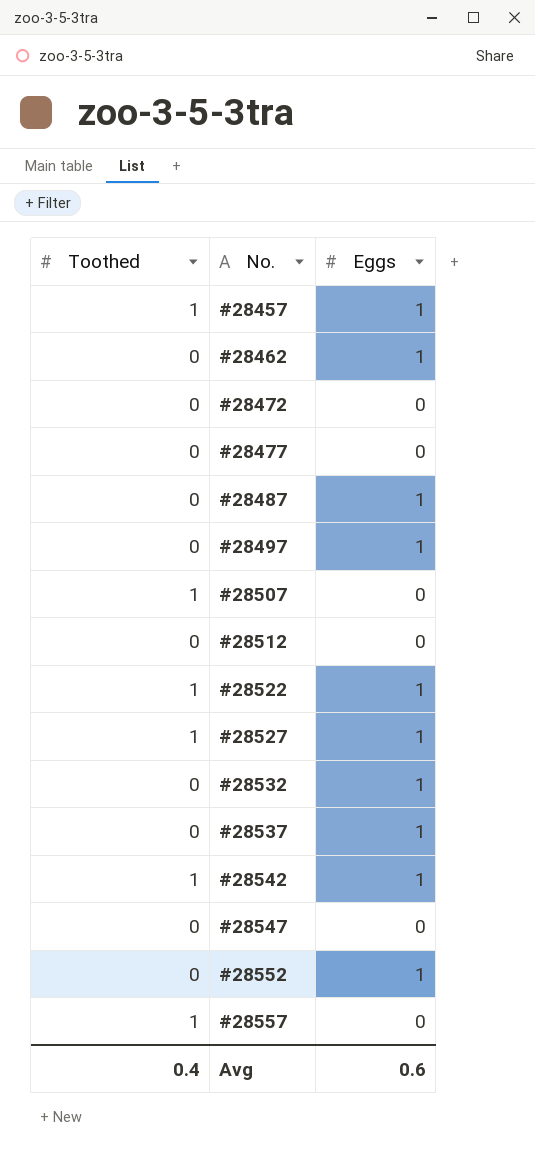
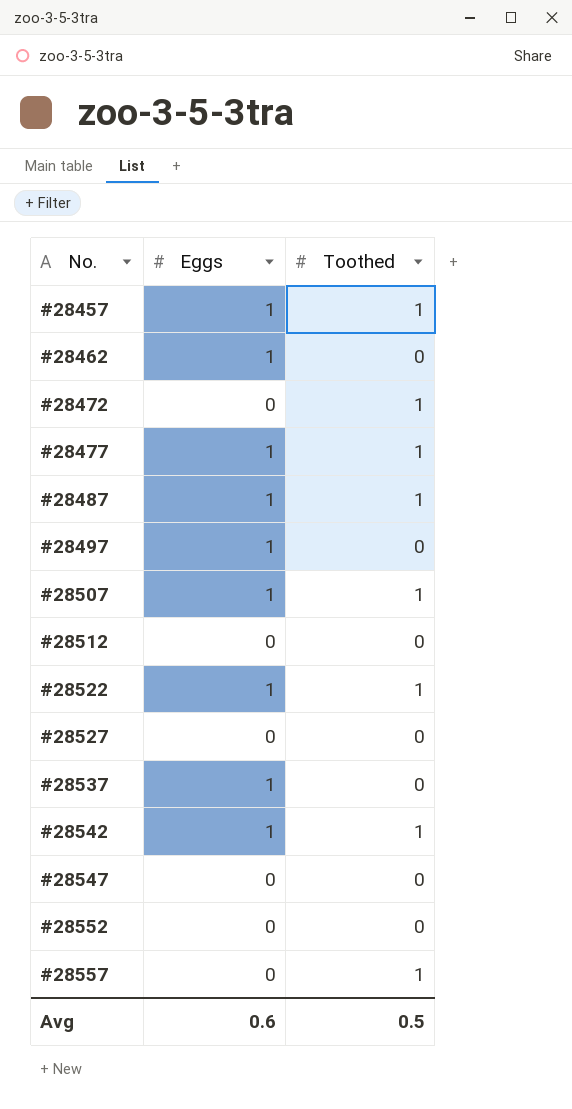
column Toothed | position: 1 -> 3
row #28532: 0 | 1 -> none
#28472 | Toothed: 0 -> 1
#28477 | Eggs: 0 -> 1
#28477 | Toothed: 0 -> 1
#28487 | Toothed: 0 -> 1
#28507 | Eggs: 0 -> 1
#28527 | Eggs: 1 -> 0
#28527 | Toothed: 1 -> 0
#28552 | Eggs: 1 -> 0
Avg | Toothed: 0.4 -> 0.5

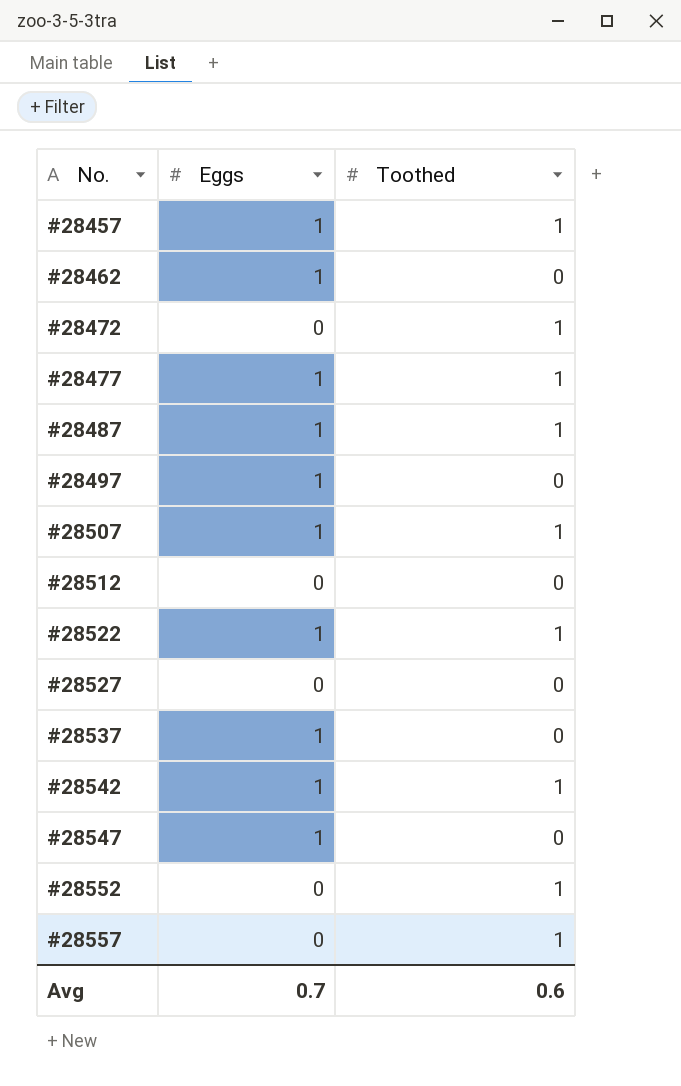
#28547 | Eggs: 0 -> 1
#28552 | Toothed: 0 -> 1
Avg | Eggs: 0.6 -> 0.7
Avg | Toothed: 0.5 -> 0.6

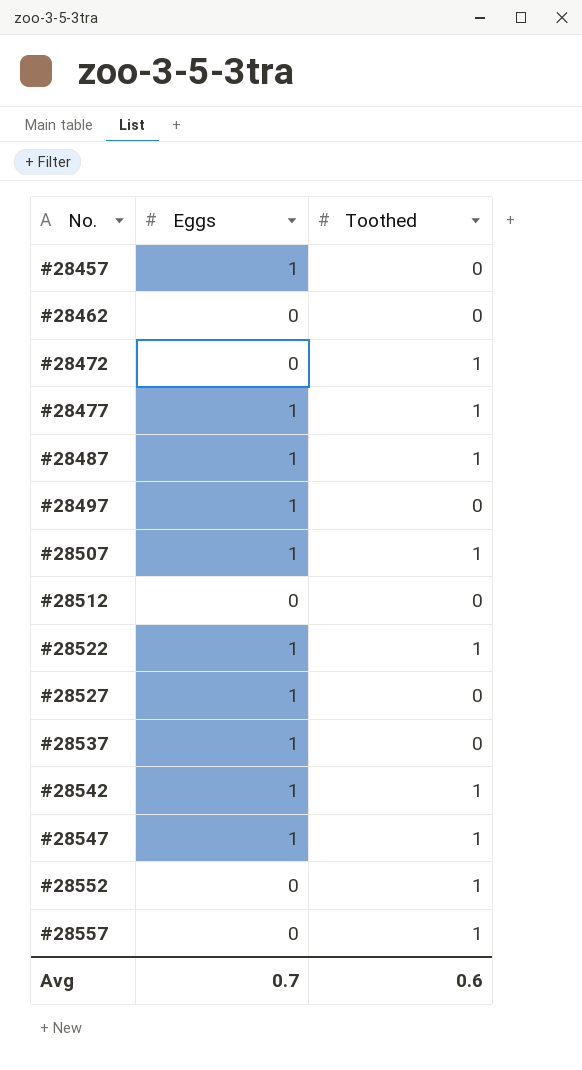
#28457 | Toothed: 1 -> 0
#28462 | Eggs: 1 -> 0
#28527 | Eggs: 0 -> 1
#28547 | Toothed: 0 -> 1

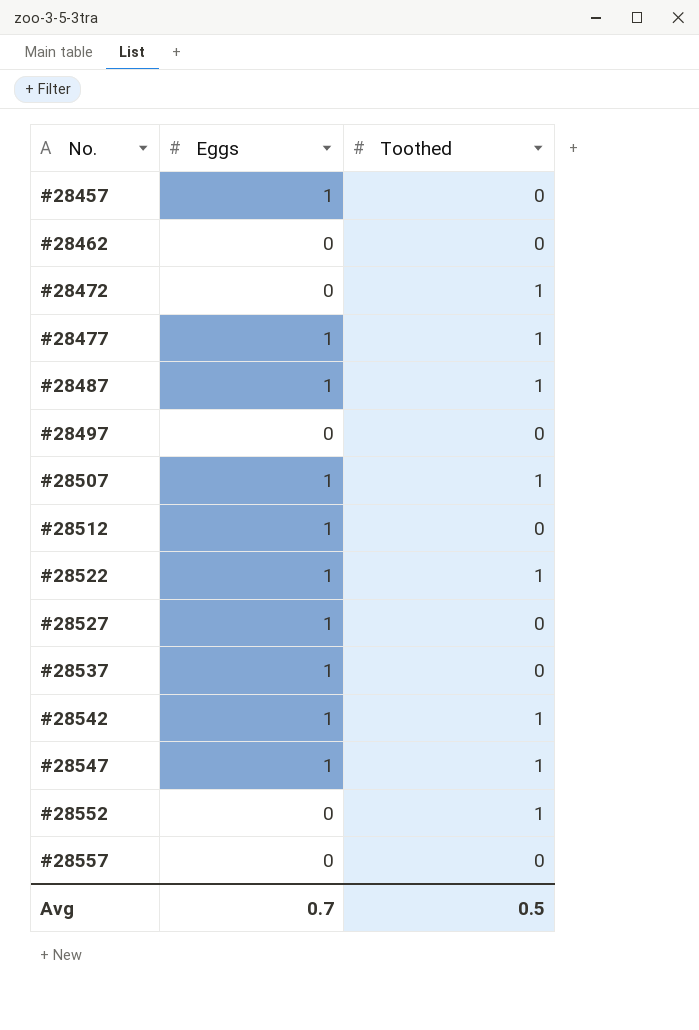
#28497 | Eggs: 1 -> 0
#28512 | Eggs: 0 -> 1
#28557 | Toothed: 1 -> 0
Avg | Toothed: 0.6 -> 0.5

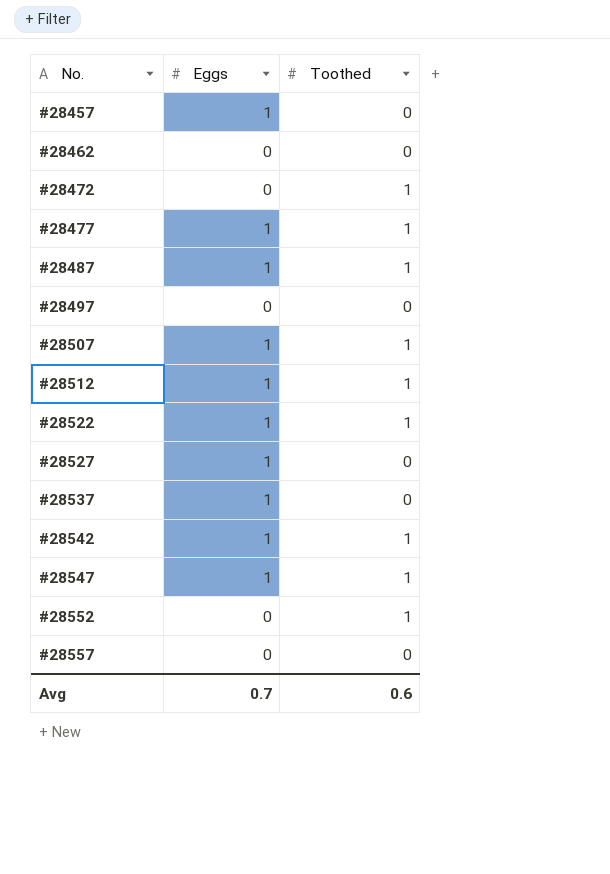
#28512 | Toothed: 0 -> 1
Avg | Toothed: 0.5 -> 0.6

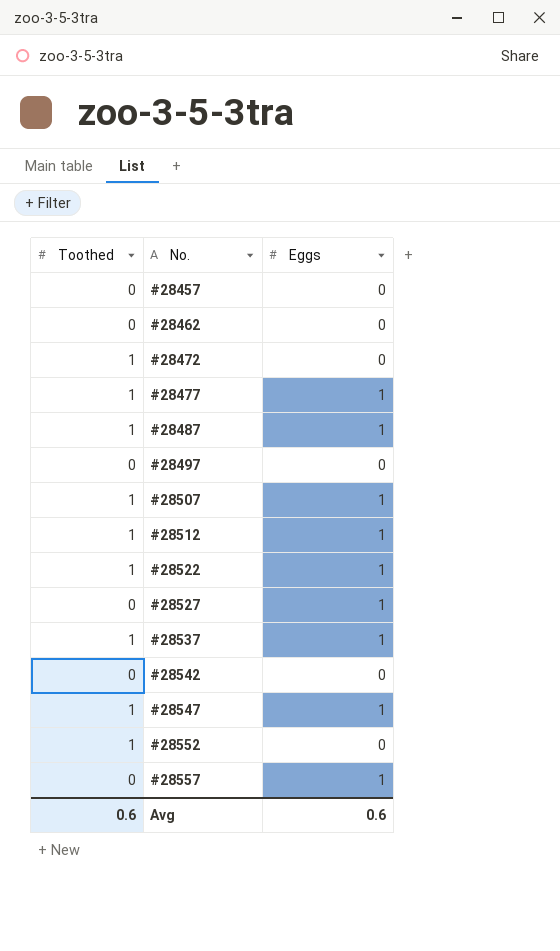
column Toothed | position: 3 -> 1
#28457 | Eggs: 1 -> 0
#28537 | Toothed: 0 -> 1
#28542 | Toothed: 1 -> 0
#28542 | Eggs: 1 -> 0
#28557 | Eggs: 0 -> 1
Avg | Eggs: 0.7 -> 0.6

